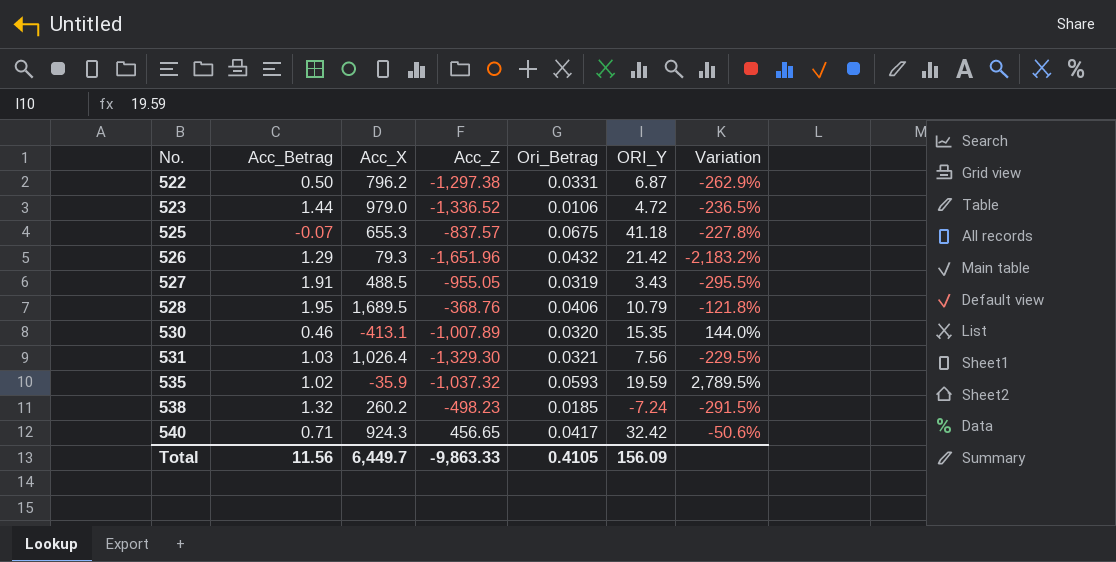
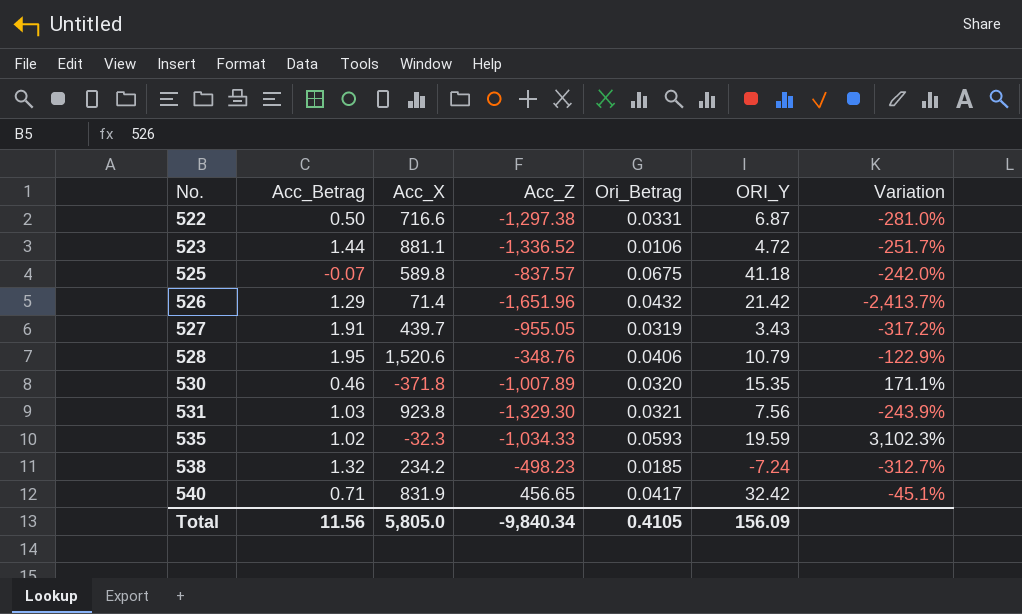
522 | Acc_X: 796.2 -> 716.6
522 | Variation: -262.9% -> -281.0%
523 | Acc_X: 979.0 -> 881.1
523 | Variation: -236.5% -> -251.7%
525 | Acc_X: 655.3 -> 589.8
525 | Variation: -227.8% -> -242.0%
526 | Acc_X: 79.3 -> 71.4
526 | Variation: -2,183.2% -> -2,413.7%
527 | Acc_X: 488.5 -> 439.7
527 | Variation: -295.5% -> -317.2%
528 | Acc_X: 1,689.5 -> 1,520.6
528 | Acc_Z: -368.76 -> -348.76
528 | Variation: -121.8% -> -122.9%
530 | Acc_X: -413.1 -> -371.8
530 | Variation: 144.0% -> 171.1%
531 | Acc_X: 1,026.4 -> 923.8
531 | Variation: -229.5% -> -243.9%
535 | Acc_X: -35.9 -> -32.3
535 | Acc_Z: -1,037.32 -> -1,034.33
535 | Variation: 2,789.5% -> 3,102.3%
538 | Acc_X: 260.2 -> 234.2
538 | Variation: -291.5% -> -312.7%
540 | Acc_X: 924.3 -> 831.9
540 | Variation: -50.6% -> -45.1%
Total | Acc_X: 6,449.7 -> 5,805.0
Total | Acc_Z: -9,863.33 -> -9,840.34

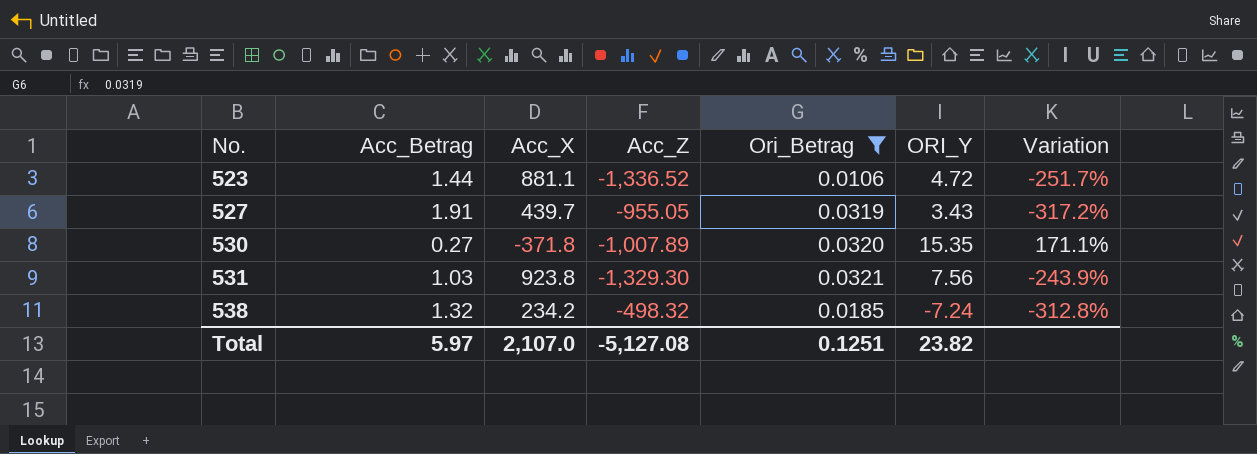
filter: none -> Ori_Betrag <= 0.0321
530 | Acc_Betrag: 0.46 -> 0.27
538 | Acc_Z: -498.23 -> -498.32
538 | Variation: -312.7% -> -312.8%
Total | Acc_Betrag: 11.56 -> 5.97
Total | Acc_X: 5,805.0 -> 2,107.0
Total | Acc_Z: -9,840.34 -> -5,127.08
Total | Ori_Betrag: 0.4105 -> 0.1251
Total | ORI_Y: 156.09 -> 23.82

